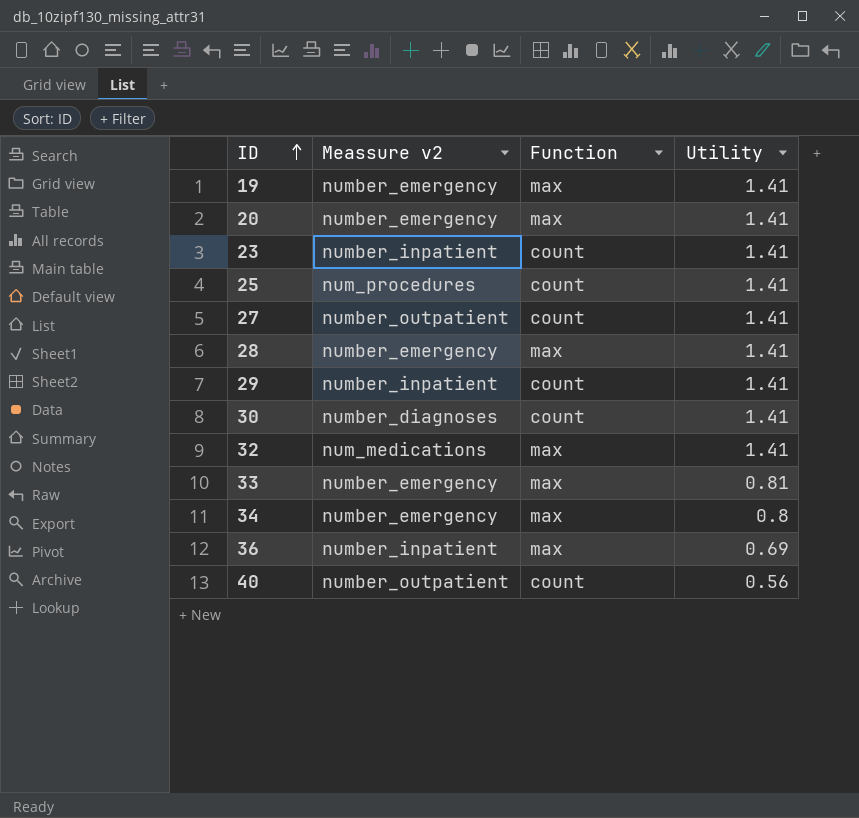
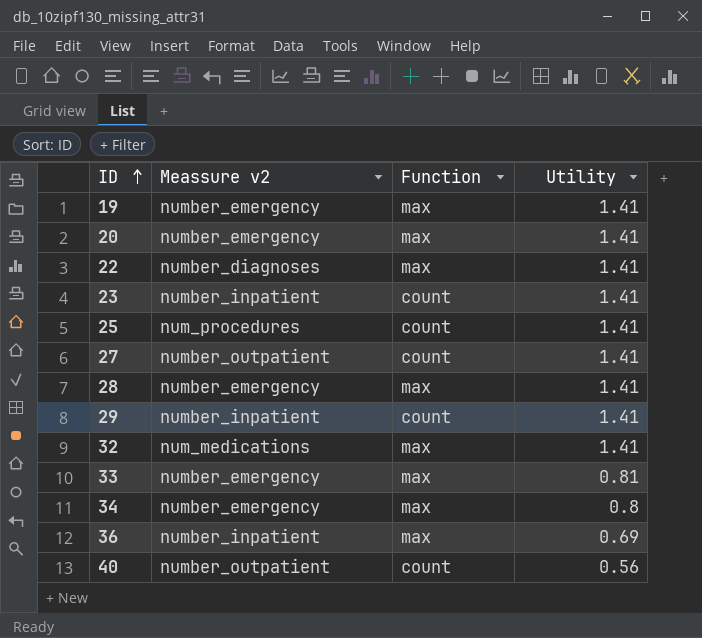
row 30: number_diagnoses | count | 1.41 -> none
row 22: none -> number_diagnoses | max | 1.41

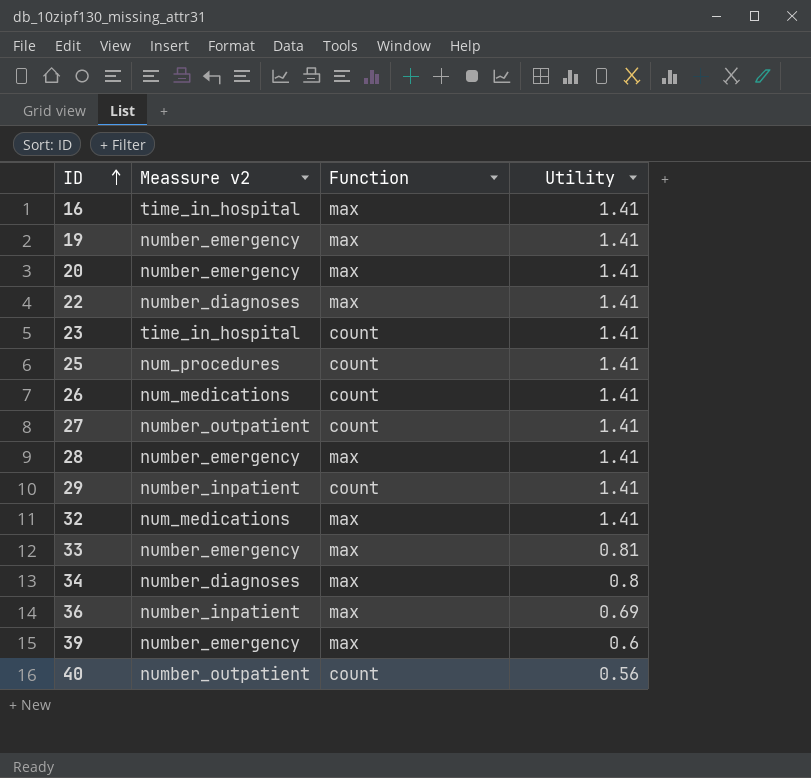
row 16: none -> time_in_hospital | max | 1.41
23 | Meassure v2: number_inpatient -> time_in_hospital
row 26: none -> num_medications | count | 1.41
34 | Meassure v2: number_emergency -> number_diagnoses
row 39: none -> number_emergency | max | 0.6

